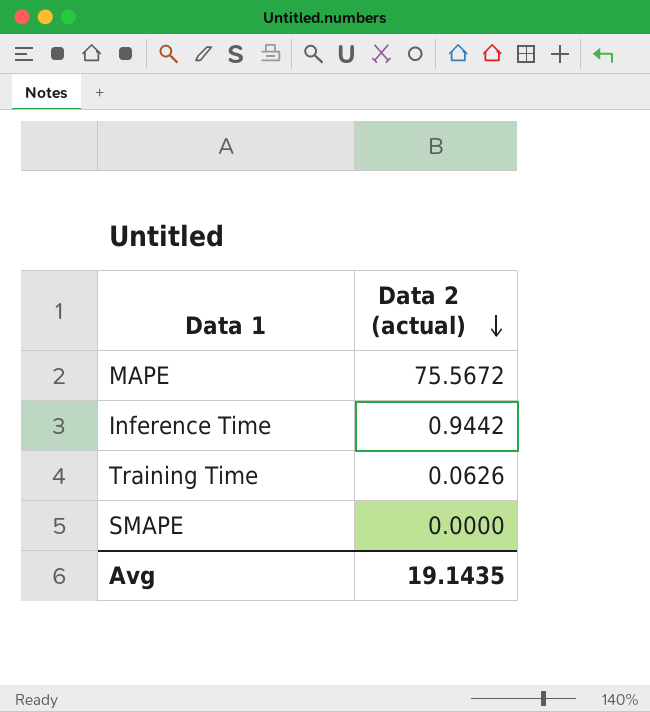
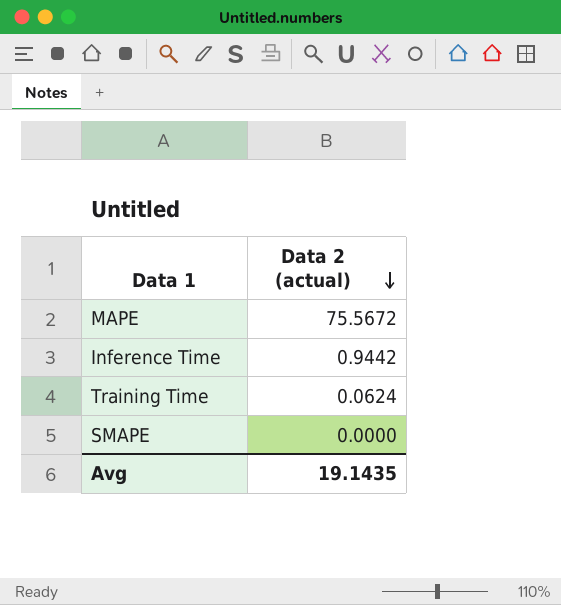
Training Time | Data 2 (actual): 0.0626 -> 0.0624

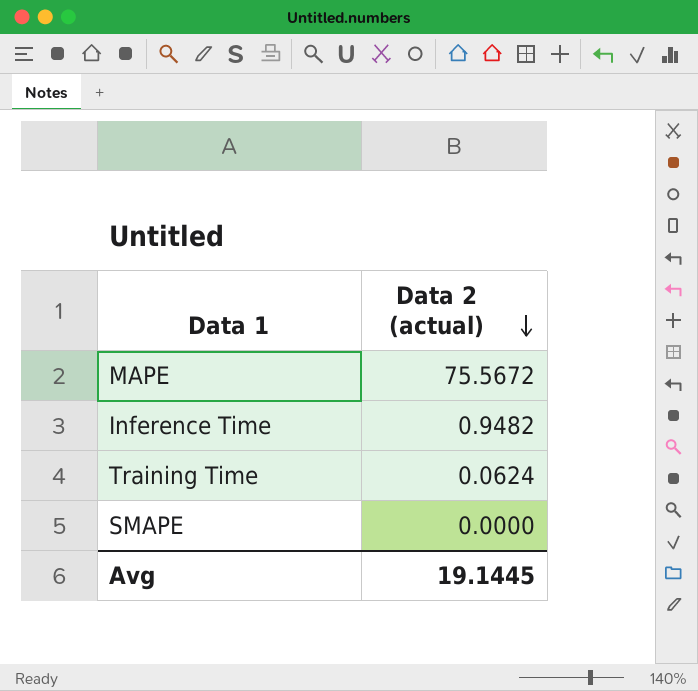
Inference Time | Data 2 (actual): 0.9442 -> 0.9482
Avg | Data 2 (actual): 19.1435 -> 19.1445

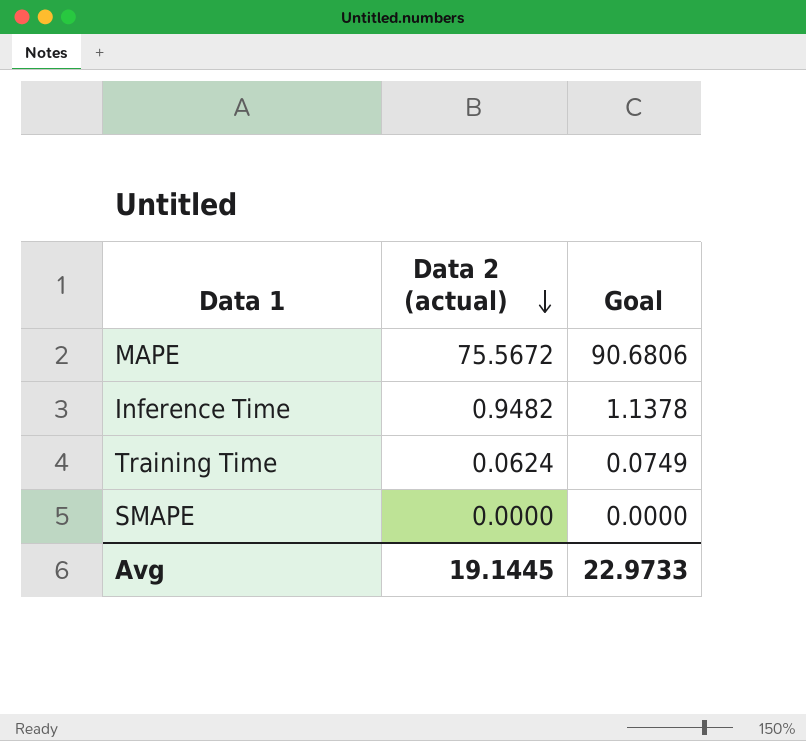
column Goal | formula: none -> [Data 2 (actual)] * 1.2

